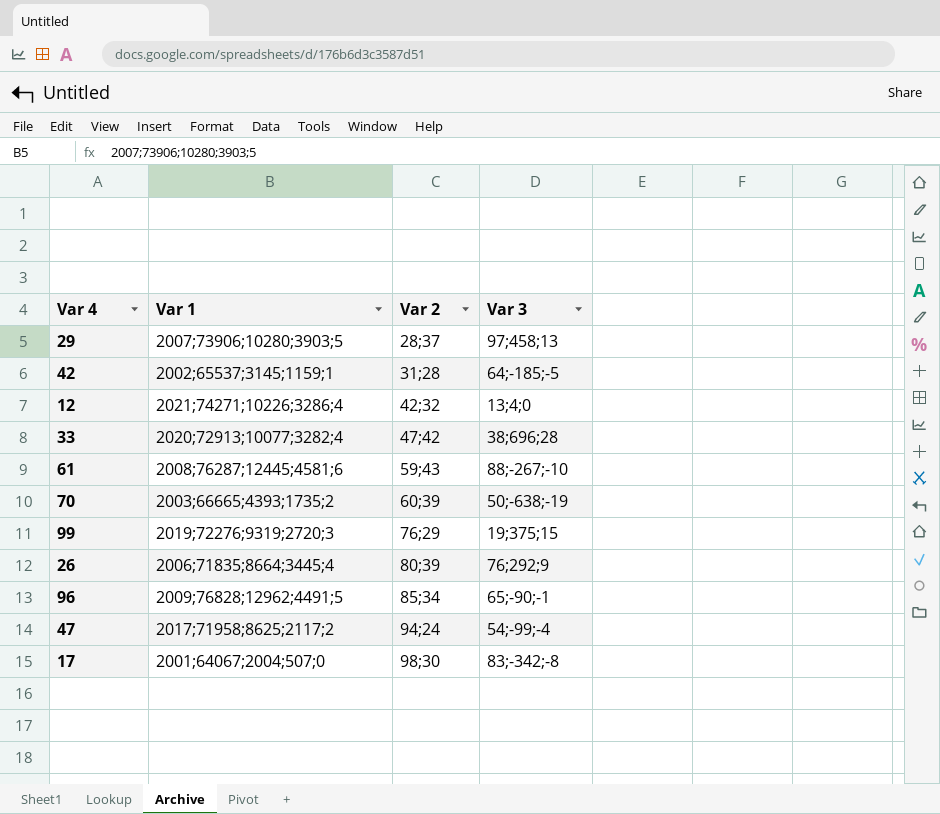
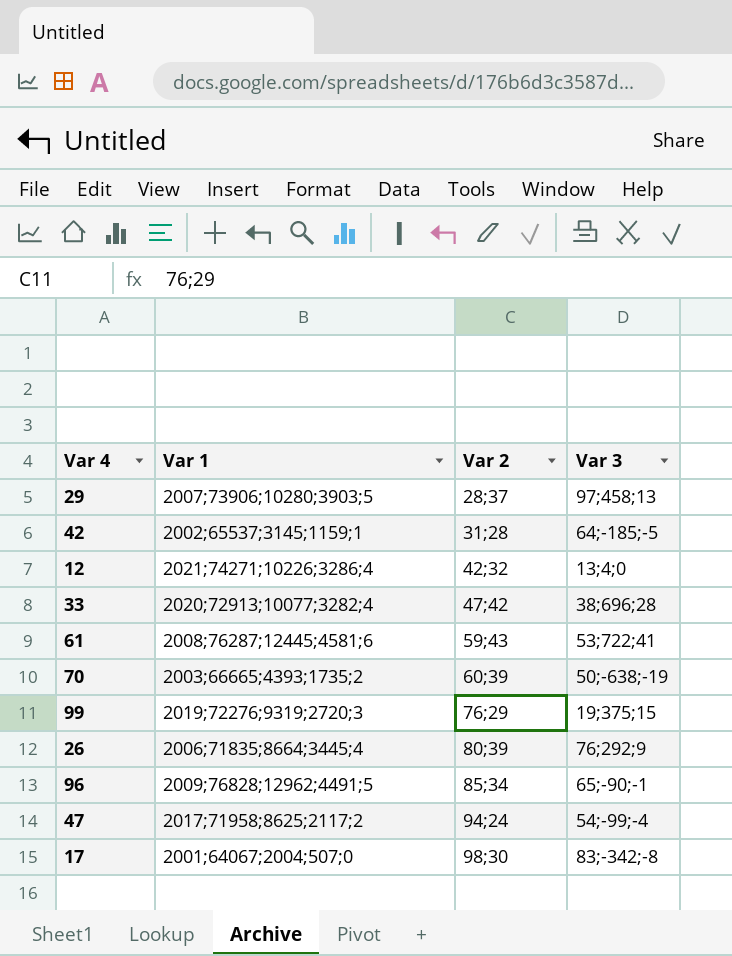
61 | Var 3: 88;-267;-10 -> 53;722;41

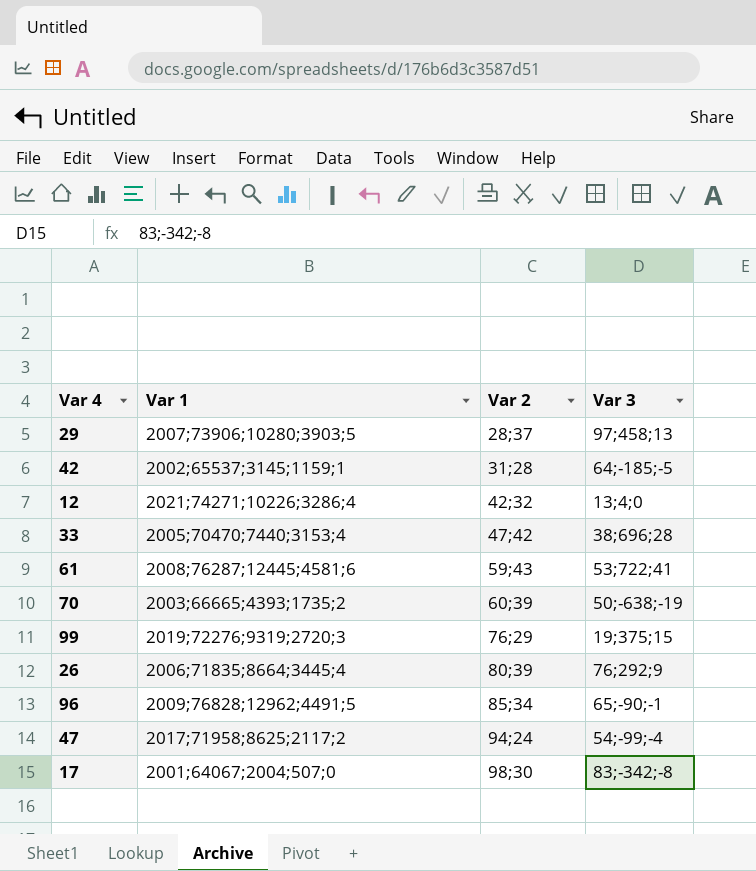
33 | Var 1: 2020;72913;10077;3282;4 -> 2005;70470;7440;3153;4

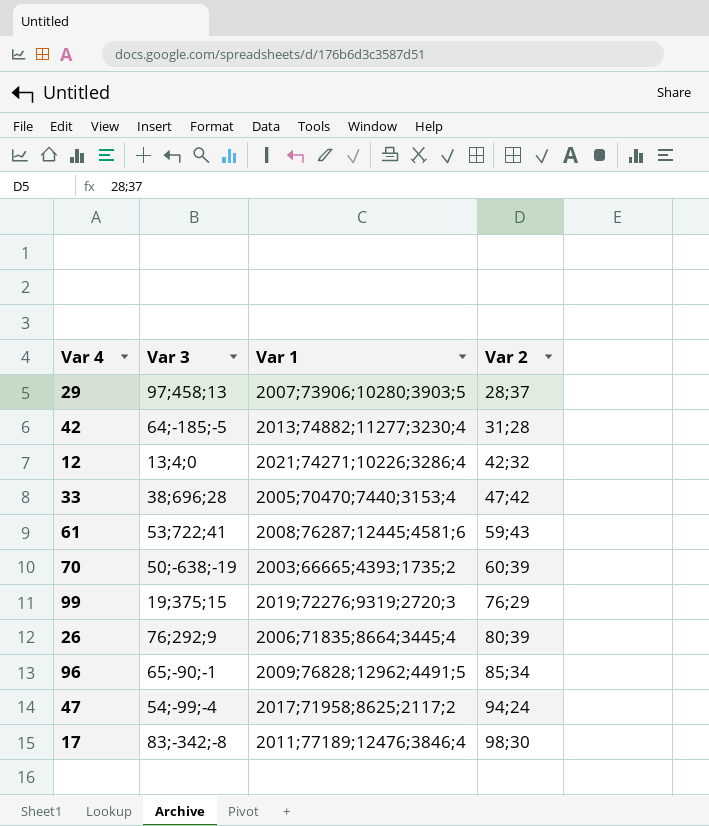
column Var 3 | position: 4 -> 2
42 | Var 1: 2002;65537;3145;1159;1 -> 2013;74882;11277;3230;4
17 | Var 1: 2001;64067;2004;507;0 -> 2011;77189;12476;3846;4

